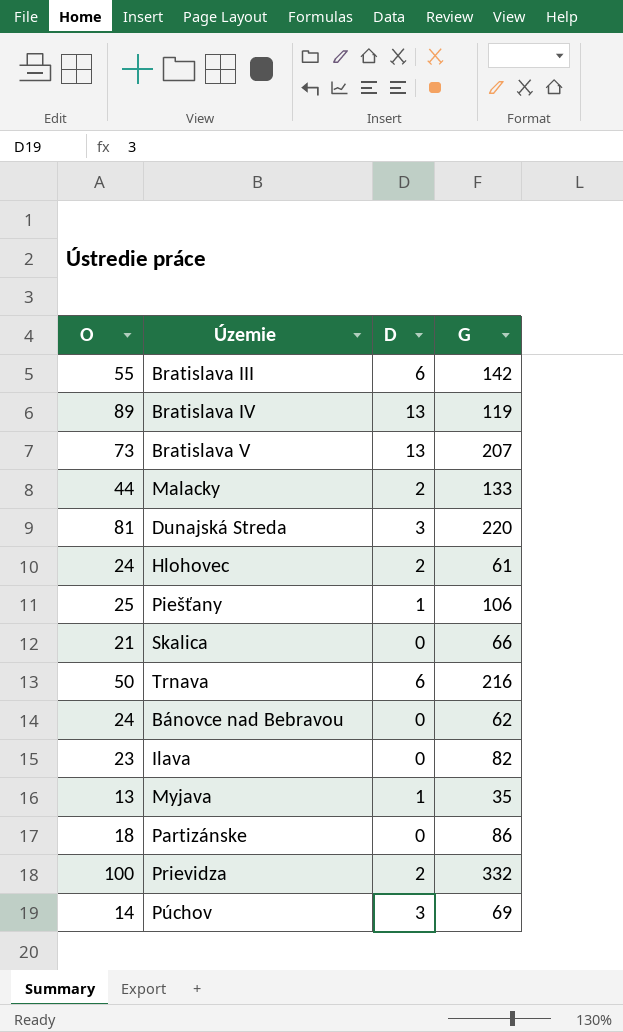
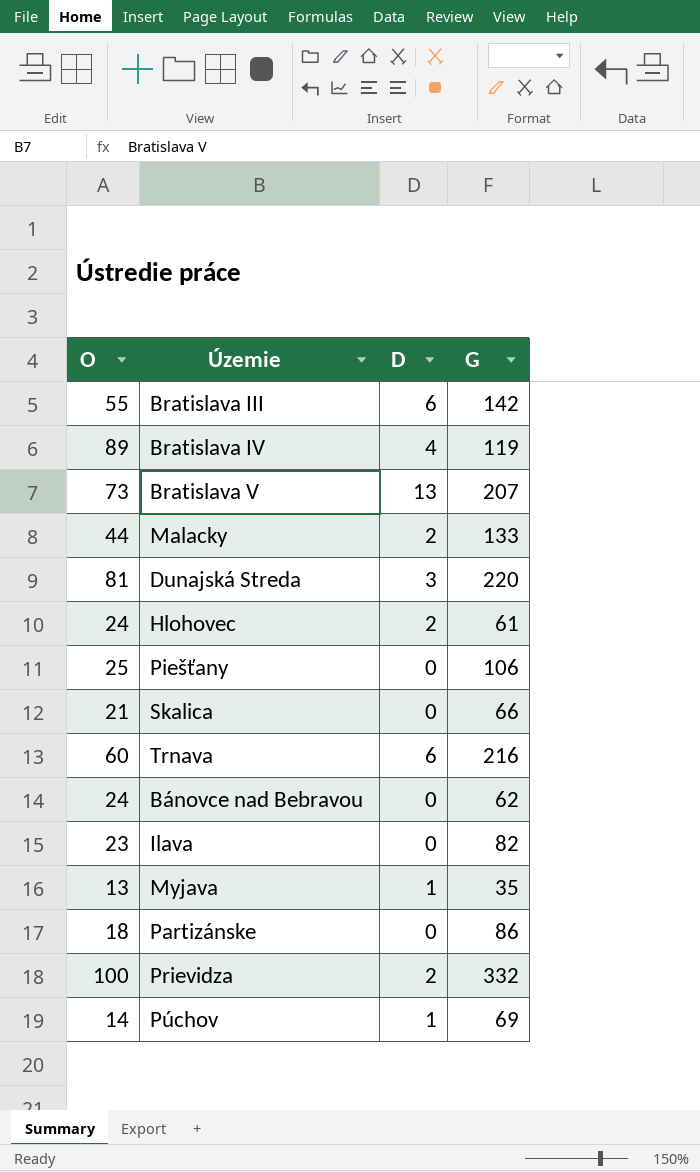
Bratislava IV | D: 13 -> 4
Piešťany | D: 1 -> 0
Trnava | O: 50 -> 60
Púchov | D: 3 -> 1

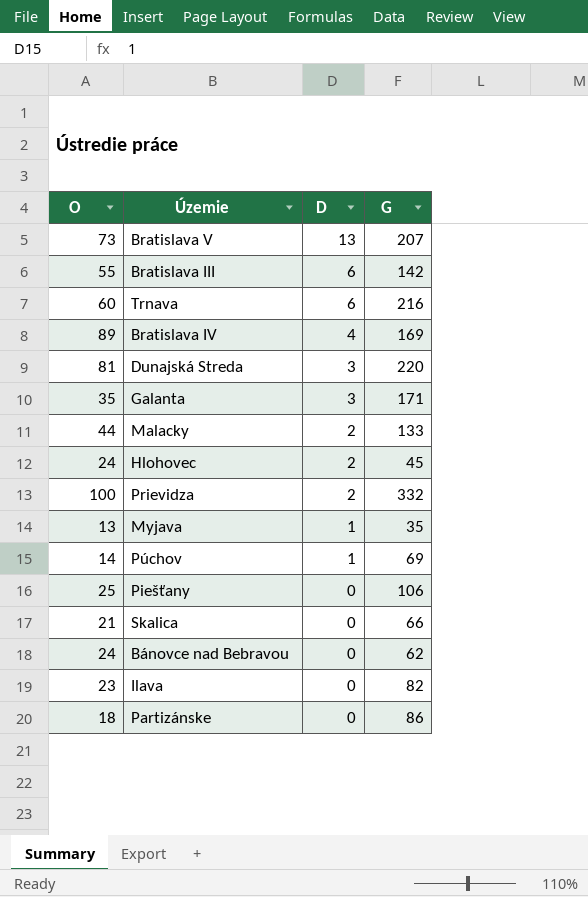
row order: none -> D descending
Bratislava IV | G: 119 -> 169
row Galanta: none -> 35 | 3 | 171
Hlohovec | G: 61 -> 45

